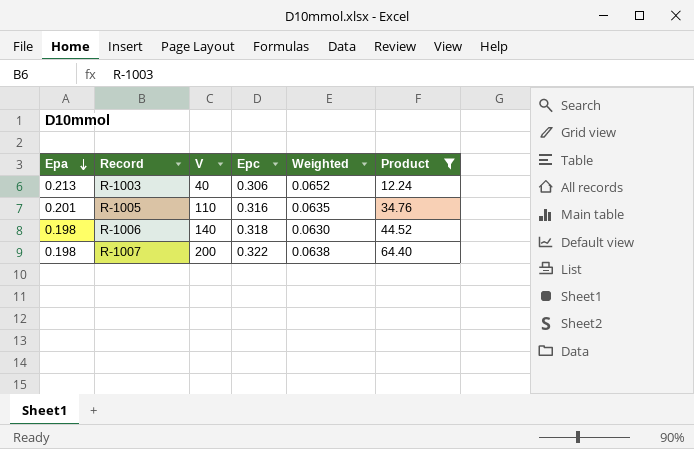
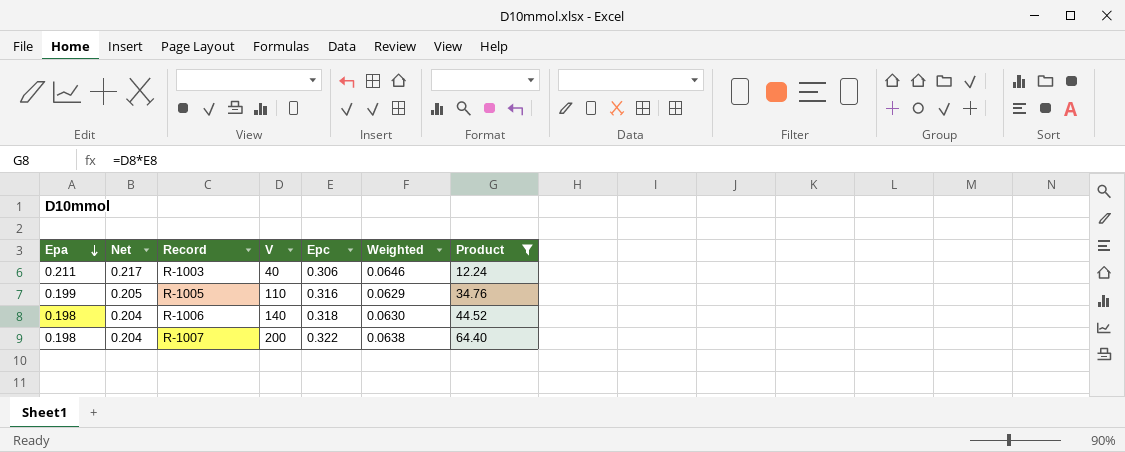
column Net | formula: none -> [Epa] * 1.03
R-1003 | Epa: 0.213 -> 0.211
R-1003 | Weighted: 0.0652 -> 0.0646
R-1005 | Epa: 0.201 -> 0.199
R-1005 | Weighted: 0.0635 -> 0.0629

